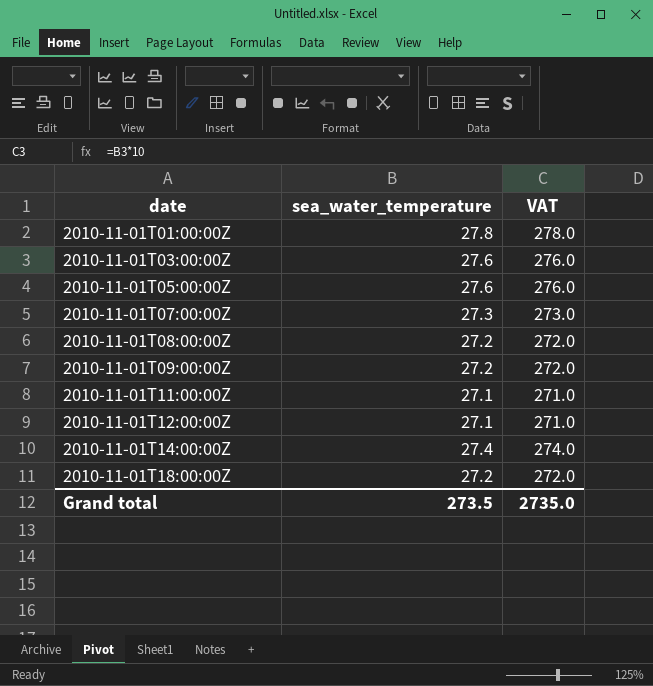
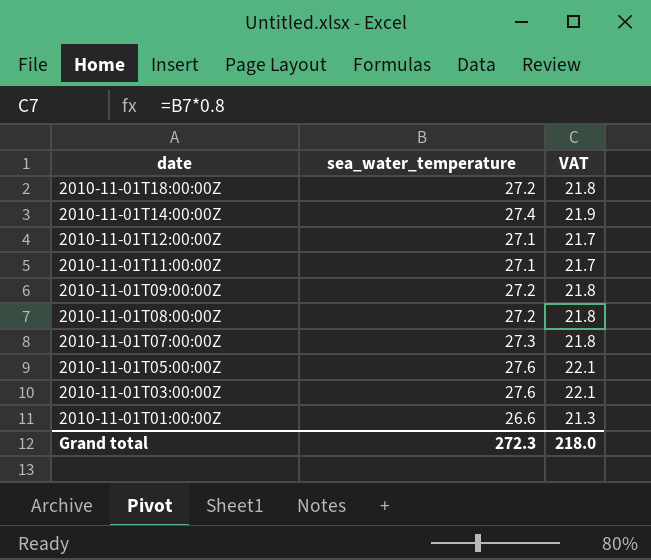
row order: date ascending -> date descending
column VAT | formula: [sea_water_temperature] * 10 -> [sea_water_temperature] * 0.8
2010-11-01T01:00:00Z | sea_water_temperature: 27.8 -> 26.6
Grand total | sea_water_temperature: 273.5 -> 272.3
Grand total | VAT: 2735.0 -> 218.0

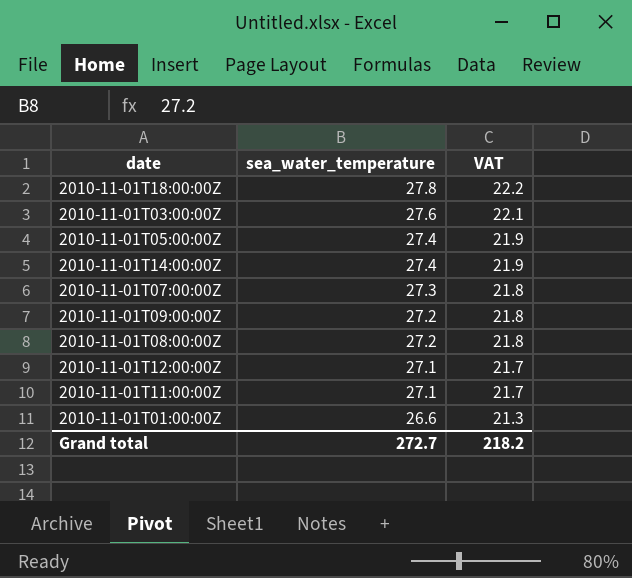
row order: date descending -> sea_water_temperature descending
2010-11-01T18:00:00Z | sea_water_temperature: 27.2 -> 27.8
2010-11-01T18:00:00Z | VAT: 21.8 -> 22.2
2010-11-01T05:00:00Z | sea_water_temperature: 27.6 -> 27.4
2010-11-01T05:00:00Z | VAT: 22.1 -> 21.9
Grand total | sea_water_temperature: 272.3 -> 272.7
Grand total | VAT: 218.0 -> 218.2

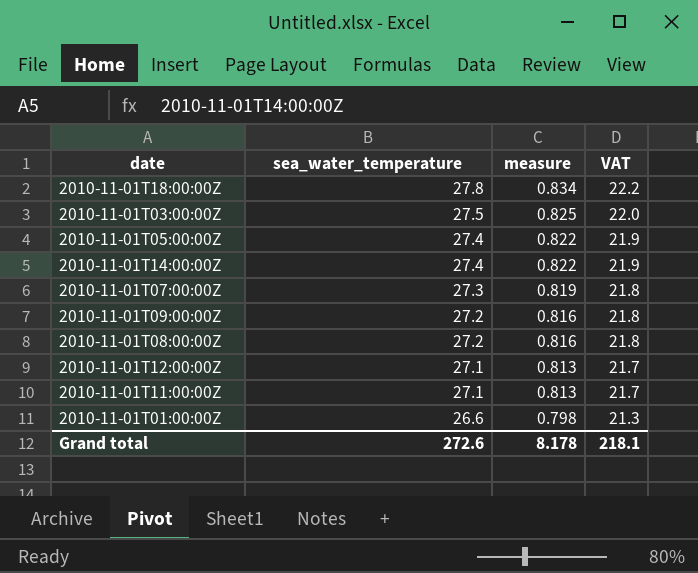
column measure | formula: none -> [sea_water_temperature] * 0.03
2010-11-01T03:00:00Z | sea_water_temperature: 27.6 -> 27.5
2010-11-01T03:00:00Z | VAT: 22.1 -> 22.0
Grand total | sea_water_temperature: 272.7 -> 272.6
Grand total | VAT: 218.2 -> 218.1

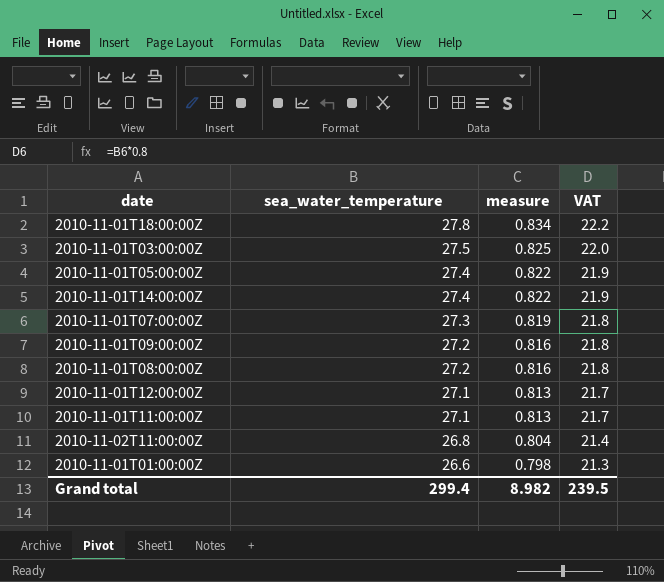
row 2010-11-02T11:00:00Z: none -> 26.8 | 0.804 | 21.4
Grand total | sea_water_temperature: 272.6 -> 299.4
Grand total | measure: 8.178 -> 8.982
Grand total | VAT: 218.1 -> 239.5

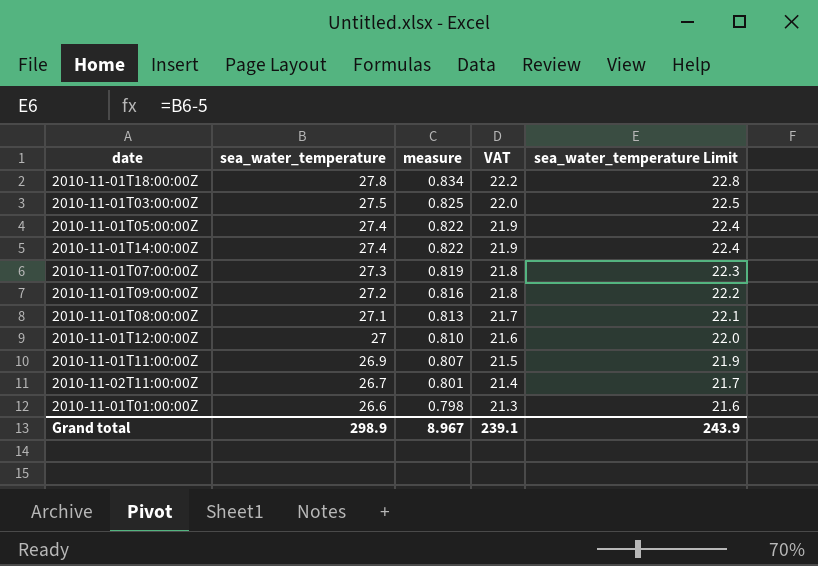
column sea_water_temperature Limit | formula: none -> [sea_water_temperature] - 5
2010-11-01T08:00:00Z | sea_water_temperature: 27.2 -> 27.1
2010-11-01T08:00:00Z | measure: 0.816 -> 0.813
2010-11-01T08:00:00Z | VAT: 21.8 -> 21.7
2010-11-01T12:00:00Z | sea_water_temperature: 27.1 -> 27
2010-11-01T12:00:00Z | measure: 0.813 -> 0.810
2010-11-01T12:00:00Z | VAT: 21.7 -> 21.6
2010-11-01T11:00:00Z | sea_water_temperature: 27.1 -> 26.9
2010-11-01T11:00:00Z | measure: 0.813 -> 0.807
2010-11-01T11:00:00Z | VAT: 21.7 -> 21.5
2010-11-02T11:00:00Z | sea_water_temperature: 26.8 -> 26.7
2010-11-02T11:00:00Z | measure: 0.804 -> 0.801
Grand total | sea_water_temperature: 299.4 -> 298.9
Grand total | measure: 8.982 -> 8.967
Grand total | VAT: 239.5 -> 239.1

